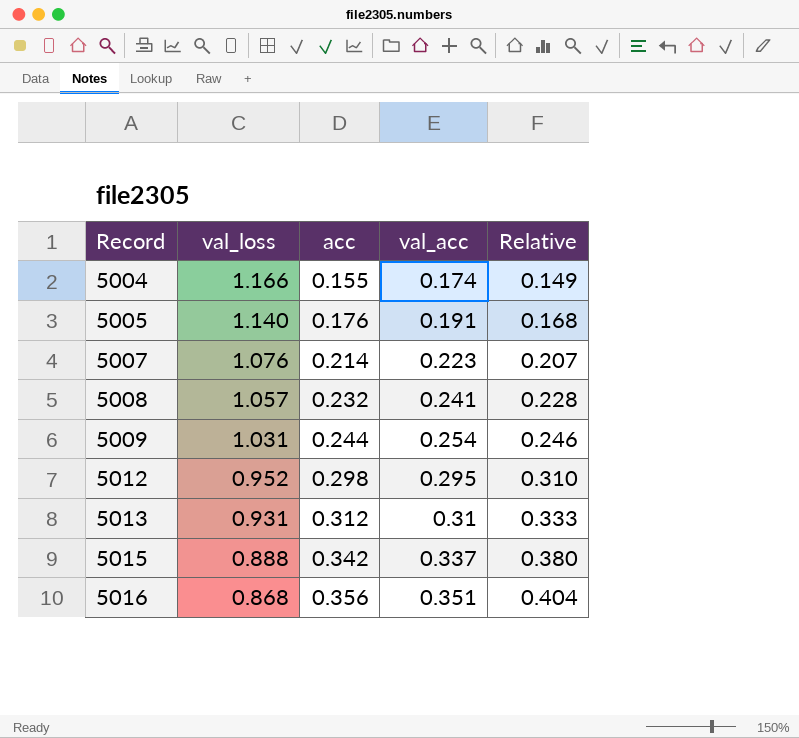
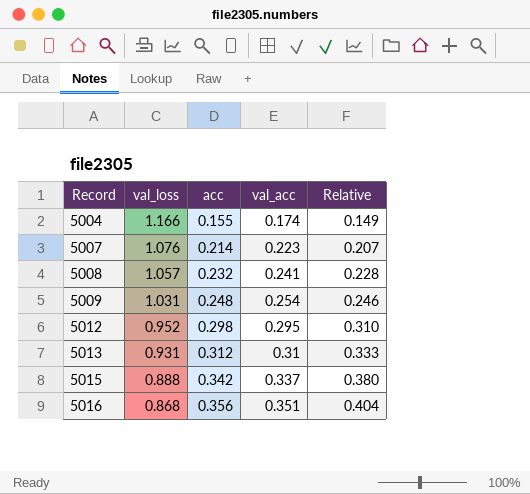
row 5005: 1.140 | 0.176 | 0.191 | 0.168 -> none
5009 | acc: 0.244 -> 0.248

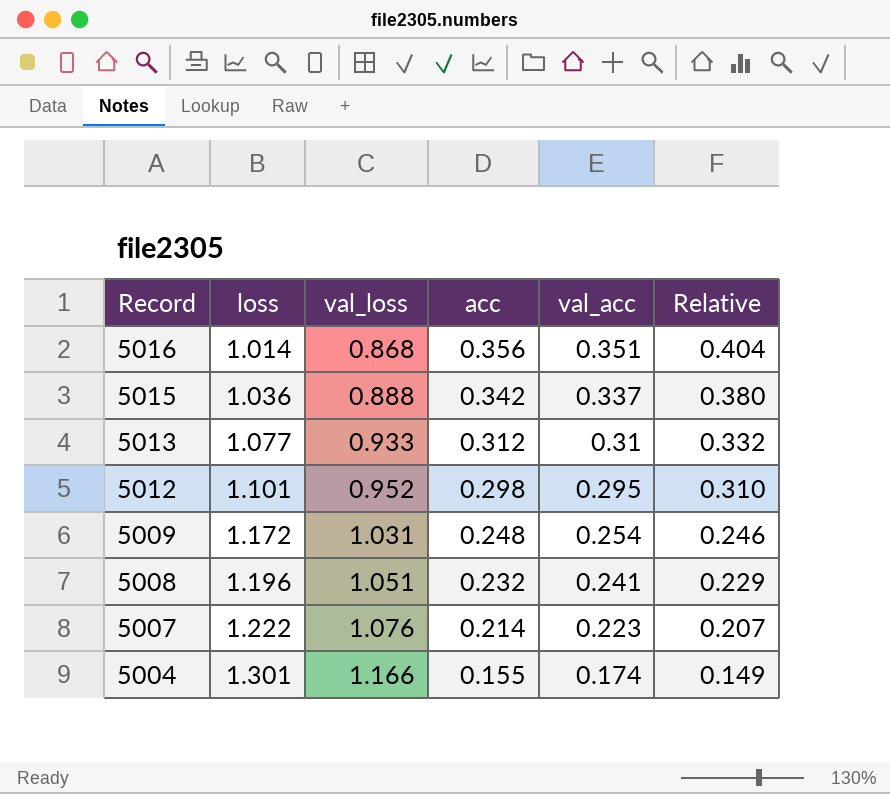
row order: Record ascending -> Record descending
column loss | position: none -> 2
5013 | val_loss: 0.931 -> 0.933
5013 | Relative: 0.333 -> 0.332
5008 | val_loss: 1.057 -> 1.051
5008 | Relative: 0.228 -> 0.229

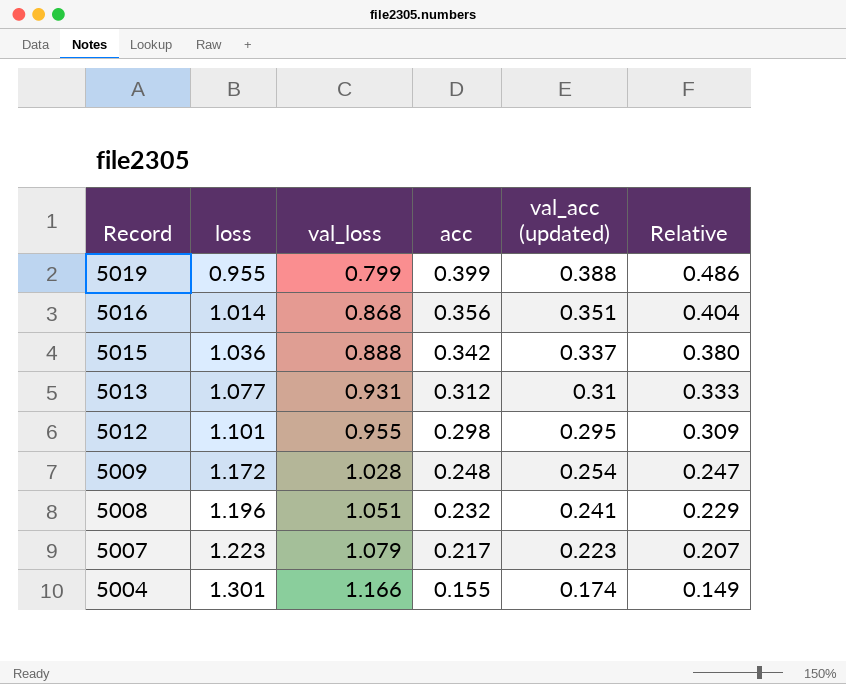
column name: val_acc -> val_acc (updated)
row 5019: none -> 0.955 | 0.799 | 0.399 | 0.388 | 0.486
5013 | val_loss: 0.933 -> 0.931
5013 | Relative: 0.332 -> 0.333
5012 | val_loss: 0.952 -> 0.955
5012 | Relative: 0.310 -> 0.309
5009 | val_loss: 1.031 -> 1.028
5009 | Relative: 0.246 -> 0.247
5007 | loss: 1.222 -> 1.223
5007 | val_loss: 1.076 -> 1.079
5007 | acc: 0.214 -> 0.217

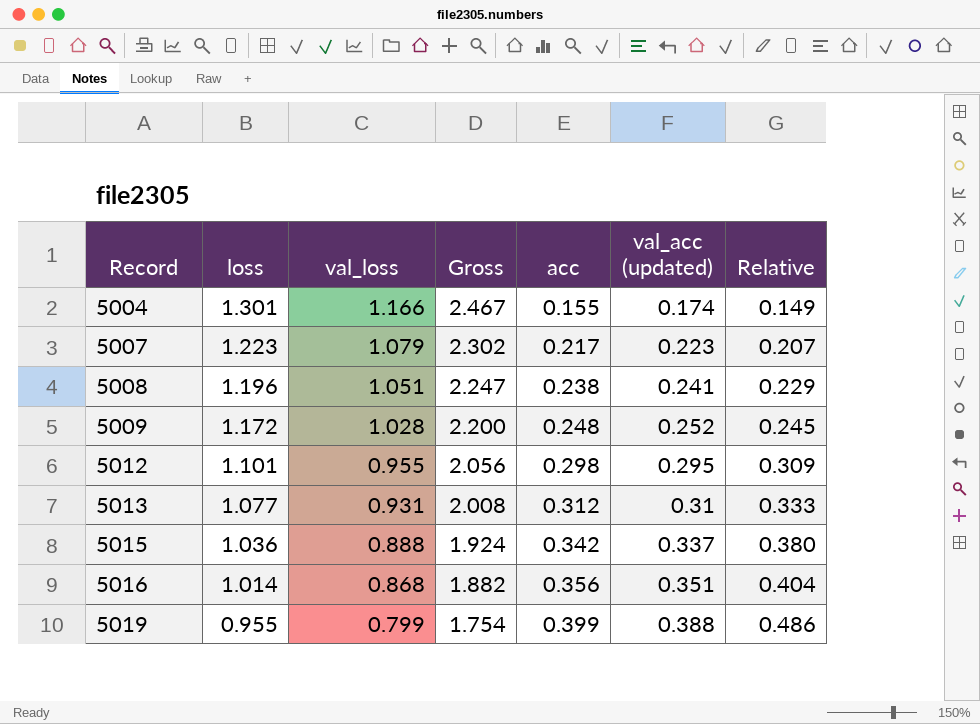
row order: Record descending -> Record ascending
column Gross | formula: none -> [loss] + [val_loss]
5008 | acc: 0.232 -> 0.238
5009 | val_acc (updated): 0.254 -> 0.252
5009 | Relative: 0.247 -> 0.245

